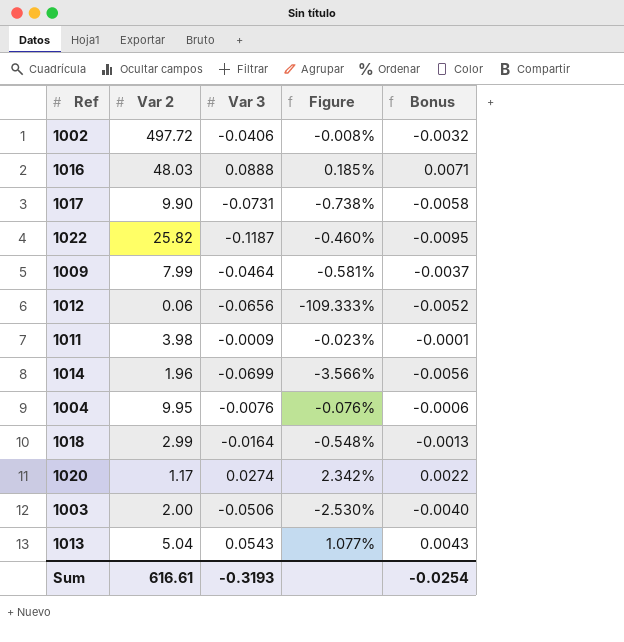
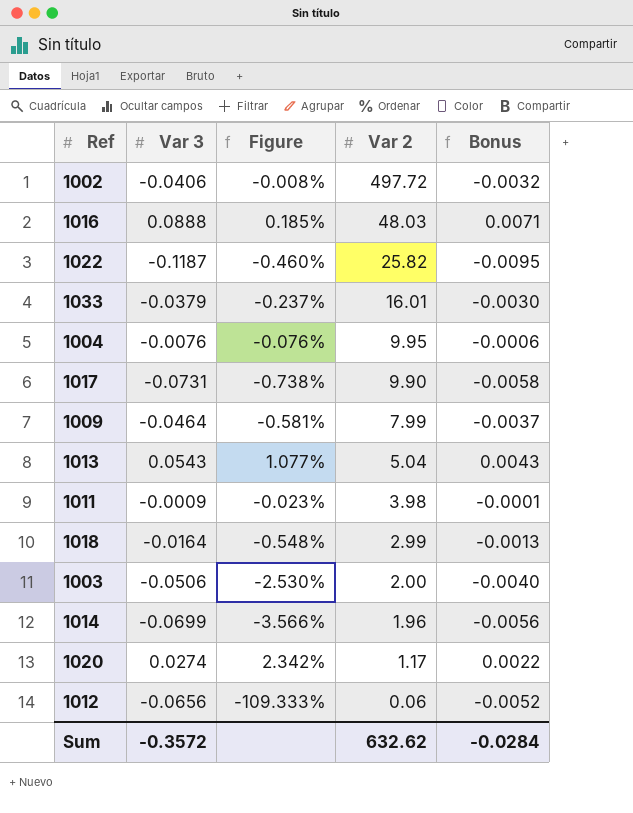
row order: none -> Var 2 descending
column Var 2 | position: 2 -> 4
row 1033: none -> -0.0379 | -0.237% | 16.01 | -0.0030
Sum | Var 3: -0.3193 -> -0.3572
Sum | Var 2: 616.61 -> 632.62
Sum | Bonus: -0.0254 -> -0.0284

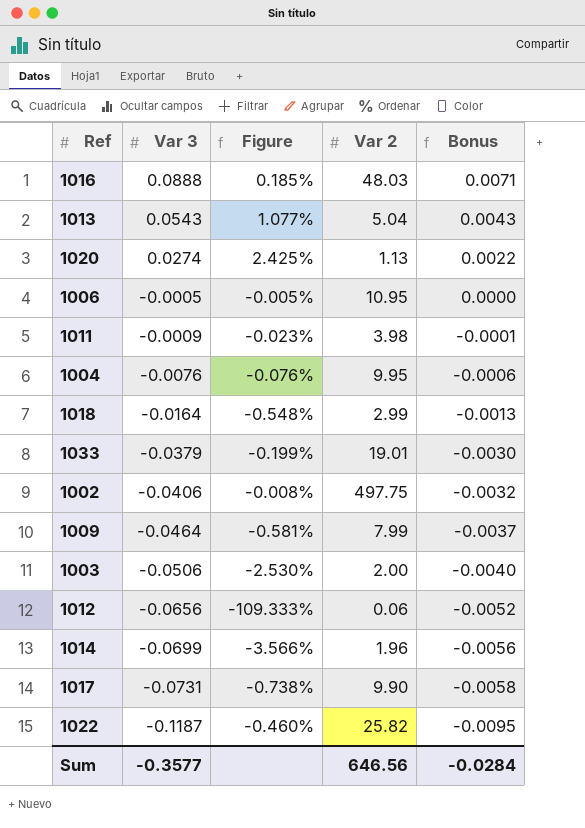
row order: Var 2 descending -> Var 3 descending
1020 | Figure: 2.342% -> 2.425%
1020 | Var 2: 1.17 -> 1.13
row 1006: none -> -0.0005 | -0.005% | 10.95 | 0.0000
1033 | Figure: -0.237% -> -0.199%
1033 | Var 2: 16.01 -> 19.01
1002 | Var 2: 497.72 -> 497.75
Sum | Var 3: -0.3572 -> -0.3577
Sum | Var 2: 632.62 -> 646.56

